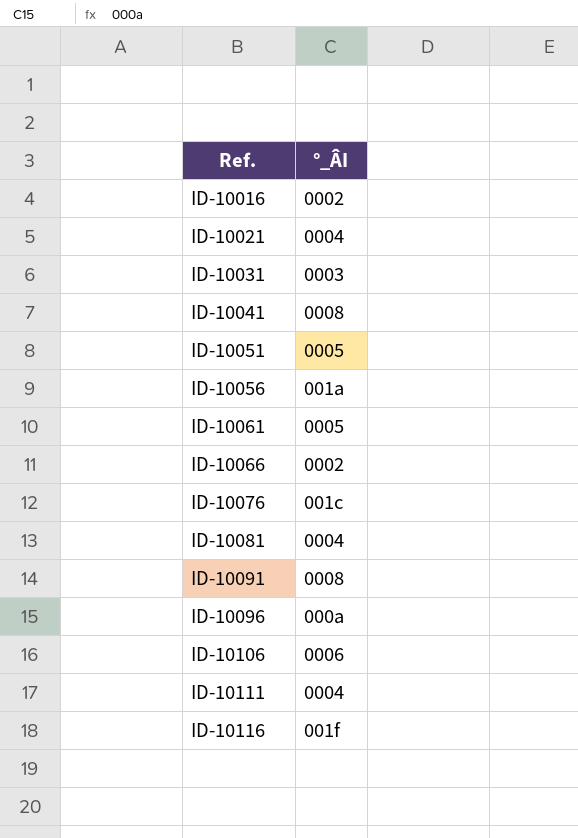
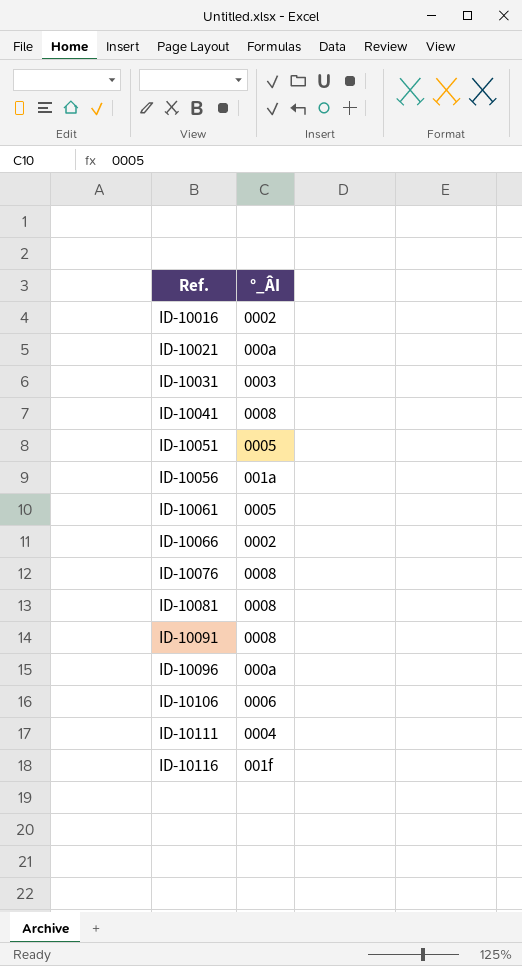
ID-10021 | °_ÂI: 0004 -> 000a
ID-10076 | °_ÂI: 001c -> 0008
ID-10081 | °_ÂI: 0004 -> 0008

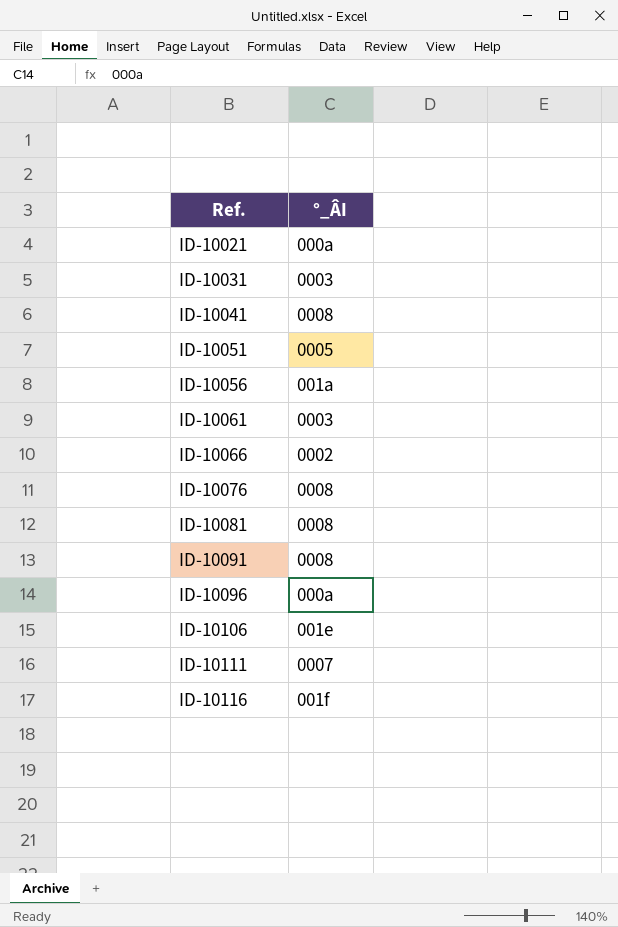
row ID-10016: 0002 -> none
ID-10061 | °_ÂI: 0005 -> 0003
ID-10106 | °_ÂI: 0006 -> 001e
ID-10111 | °_ÂI: 0004 -> 0007

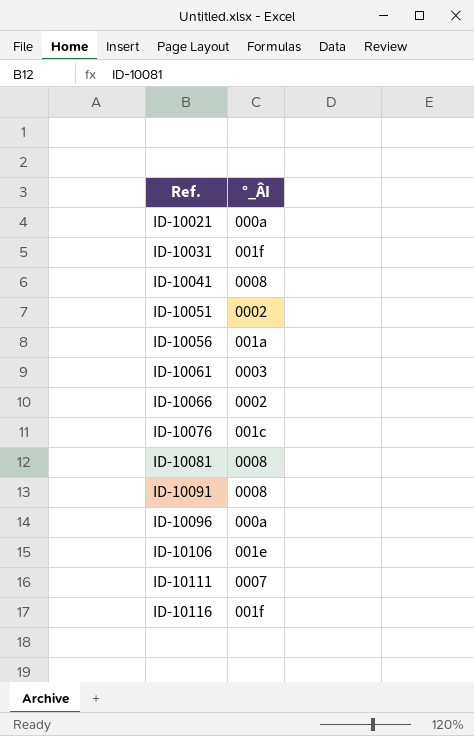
ID-10031 | °_ÂI: 0003 -> 001f
ID-10051 | °_ÂI: 0005 -> 0002
ID-10076 | °_ÂI: 0008 -> 001c

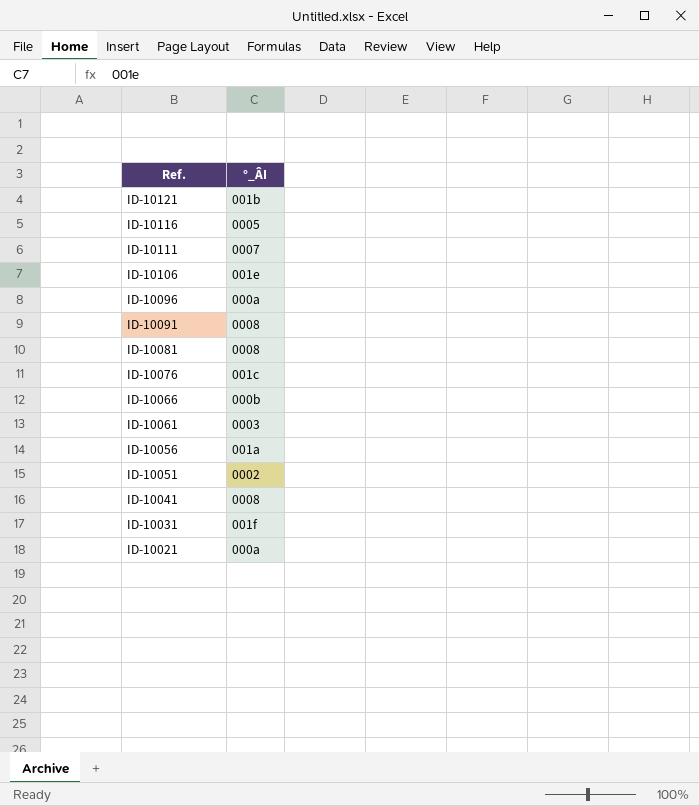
row order: Ref. ascending -> Ref. descending
row ID-10121: none -> 001b
ID-10116 | °_ÂI: 001f -> 0005
ID-10066 | °_ÂI: 0002 -> 000b

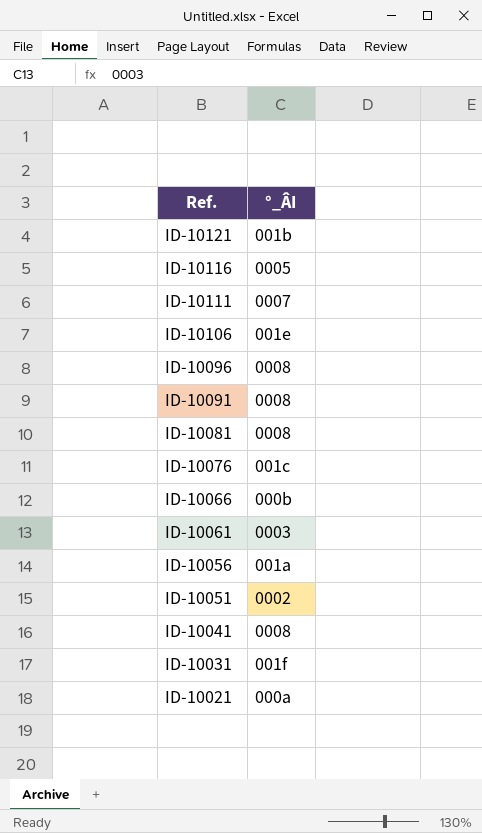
ID-10096 | °_ÂI: 000a -> 0008

